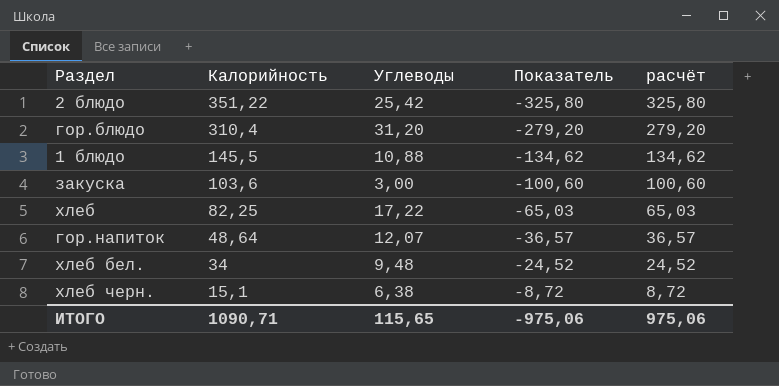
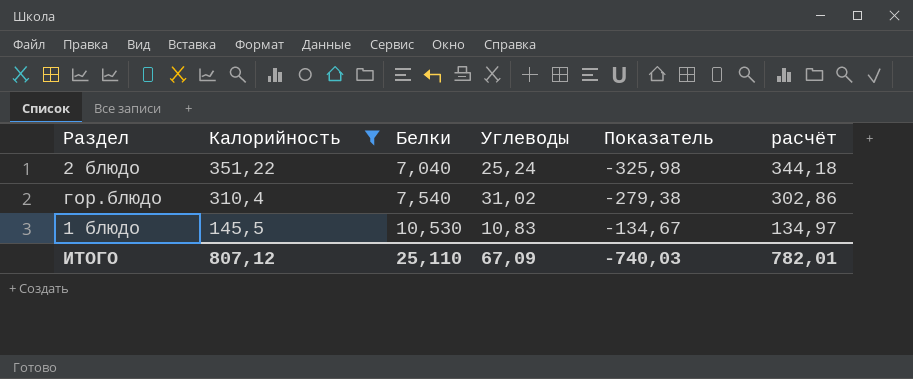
filter: none -> Калорийность >= 145,5
column Белки | position: none -> 3
column расчёт | formula: [Калорийность] - [Углеводы] -> [Калорийность] - [Белки]
2 блюдо | Углеводы: 25,42 -> 25,24
2 блюдо | Показатель: -325,80 -> -325,98
гор.блюдо | Углеводы: 31,20 -> 31,02
гор.блюдо | Показатель: -279,20 -> -279,38
1 блюдо | Углеводы: 10,88 -> 10,83
1 блюдо | Показатель: -134,62 -> -134,67
ИТОГО | Калорийность: 1090,71 -> 807,12
ИТОГО | Углеводы: 115,65 -> 67,09
ИТОГО | Показатель: -975,06 -> -740,03
ИТОГО | расчёт: 975,06 -> 782,01

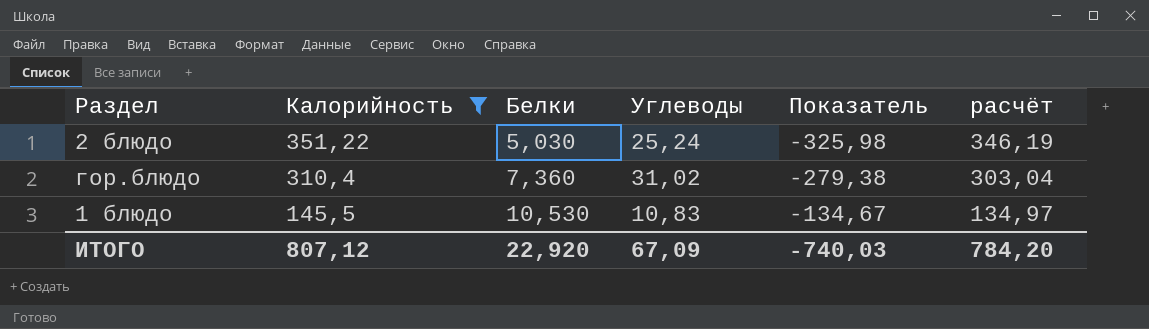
2 блюдо | Белки: 7,040 -> 5,030
2 блюдо | расчёт: 344,18 -> 346,19
гор.блюдо | Белки: 7,540 -> 7,360
гор.блюдо | расчёт: 302,86 -> 303,04
ИТОГО | Белки: 25,110 -> 22,920
ИТОГО | расчёт: 782,01 -> 784,20

